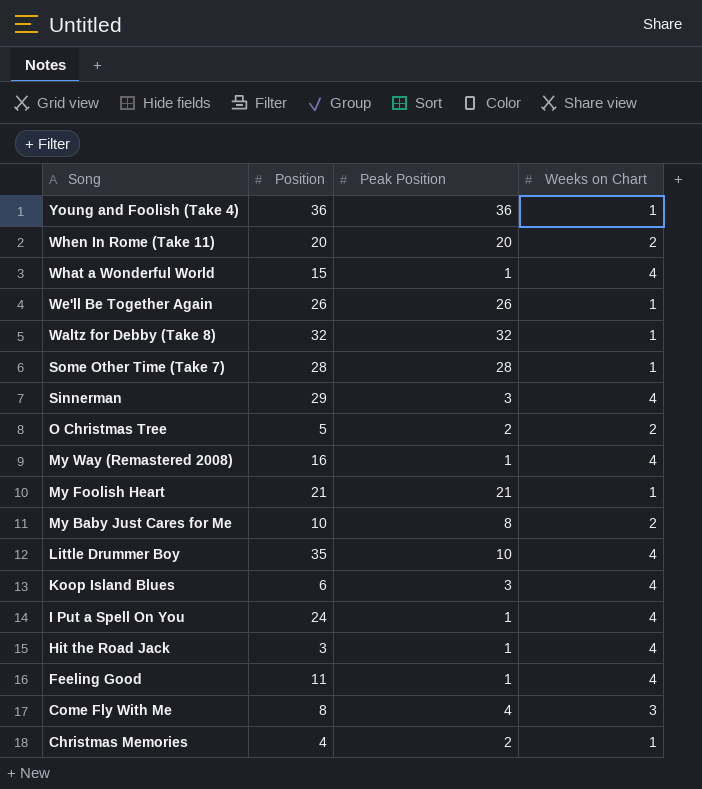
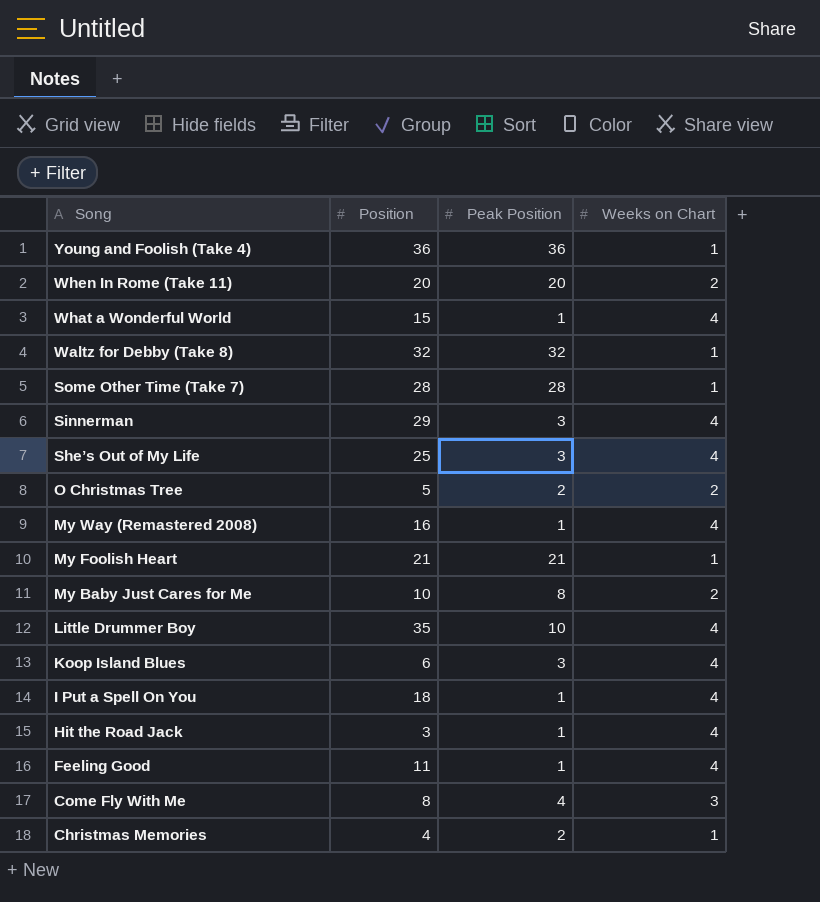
row We'll Be Together Again: 26 | 26 | 1 -> none
row She’s Out of My Life: none -> 25 | 3 | 4
I Put a Spell On You | Position: 24 -> 18

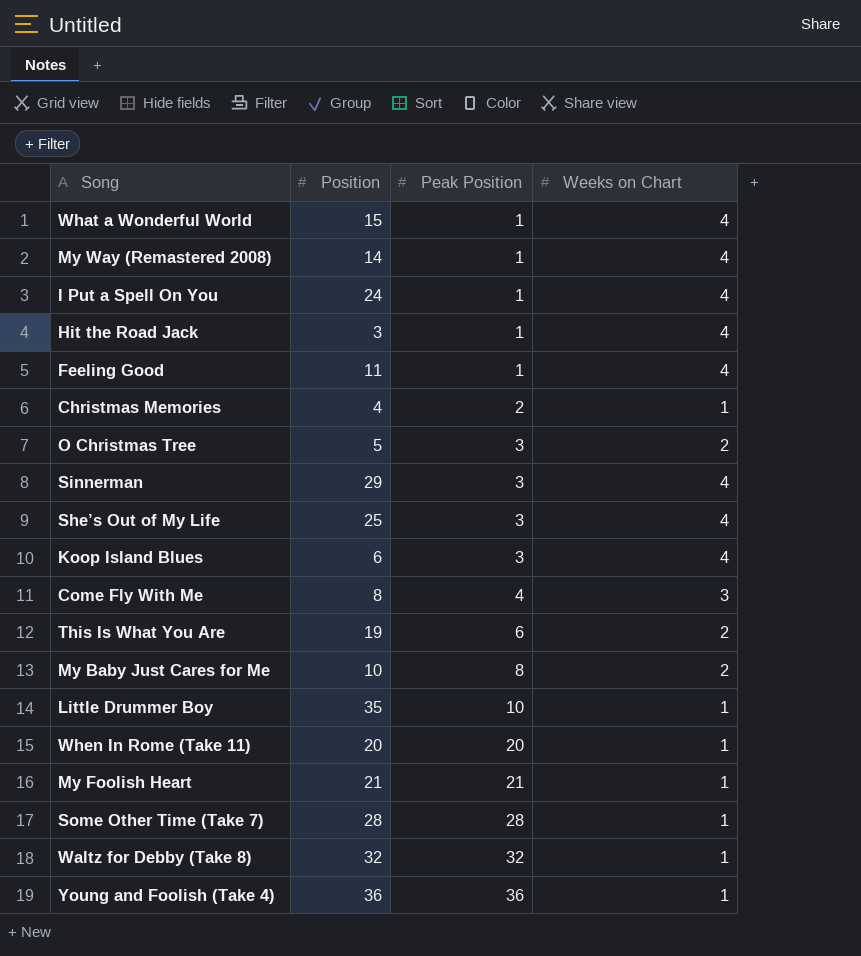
row order: Song descending -> Peak Position ascending
My Way (Remastered 2008) | Position: 16 -> 14
I Put a Spell On You | Position: 18 -> 24
O Christmas Tree | Peak Position: 2 -> 3
row This Is What You Are: none -> 19 | 6 | 2
Little Drummer Boy | Weeks on Chart: 4 -> 1
When In Rome (Take 11) | Weeks on Chart: 2 -> 1

